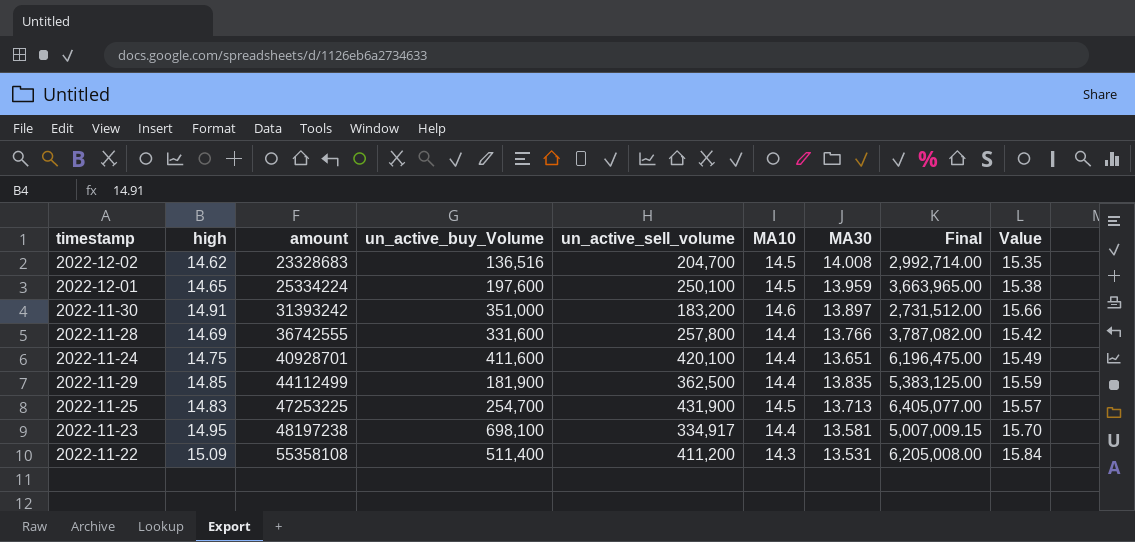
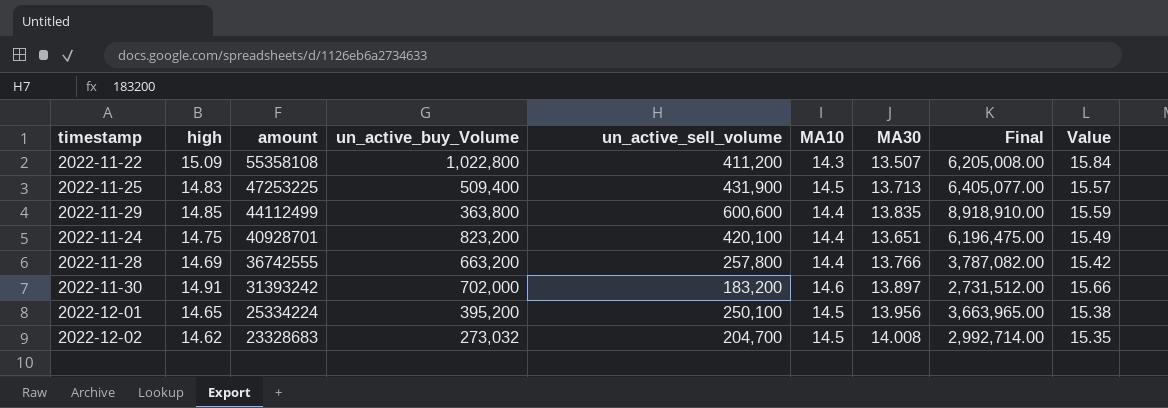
row order: amount ascending -> amount descending
row 2022-11-23: 14.95 | 48197238 | 698,100 | 334,917 | 14.4 | 13.581 | 5,007,009.15 | 15.70 -> none
2022-11-22 | un_active_buy_Volume: 511,400 -> 1,022,800
2022-11-22 | MA30: 13.531 -> 13.507
2022-11-25 | un_active_buy_Volume: 254,700 -> 509,400
2022-11-29 | un_active_buy_Volume: 181,900 -> 363,800
2022-11-29 | un_active_sell_volume: 362,500 -> 600,600
2022-11-29 | Final: 5,383,125.00 -> 8,918,910.00
2022-11-24 | un_active_buy_Volume: 411,600 -> 823,200
2022-11-28 | un_active_buy_Volume: 331,600 -> 663,200
2022-11-30 | un_active_buy_Volume: 351,000 -> 702,000
2022-12-01 | un_active_buy_Volume: 197,600 -> 395,200
2022-12-01 | MA30: 13.959 -> 13.956
2022-12-02 | un_active_buy_Volume: 136,516 -> 273,032

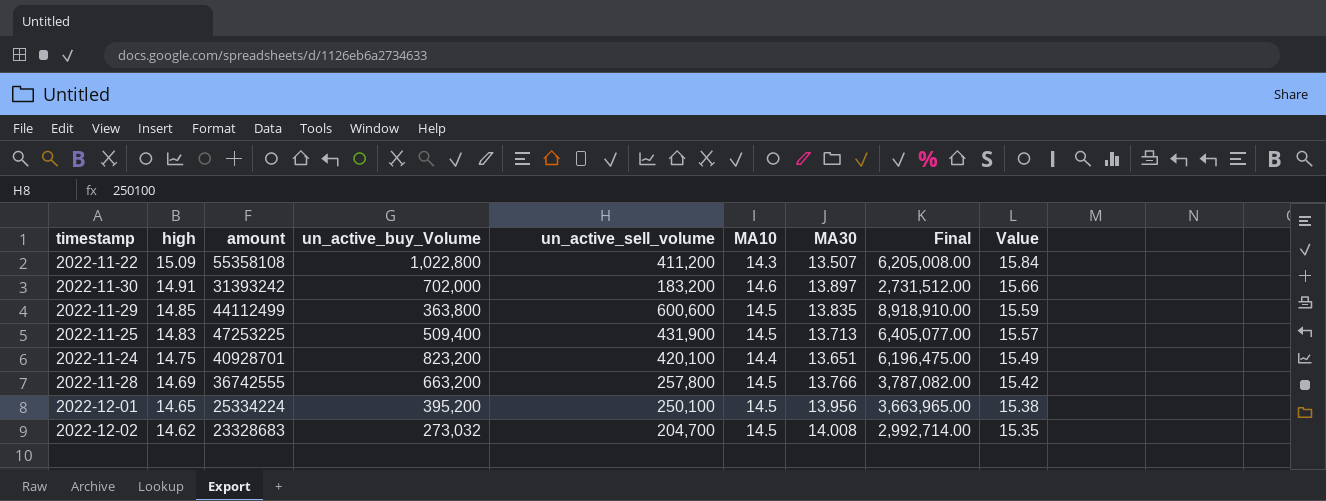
row order: amount descending -> high descending
2022-11-29 | MA10: 14.4 -> 14.5
2022-11-28 | MA10: 14.4 -> 14.5

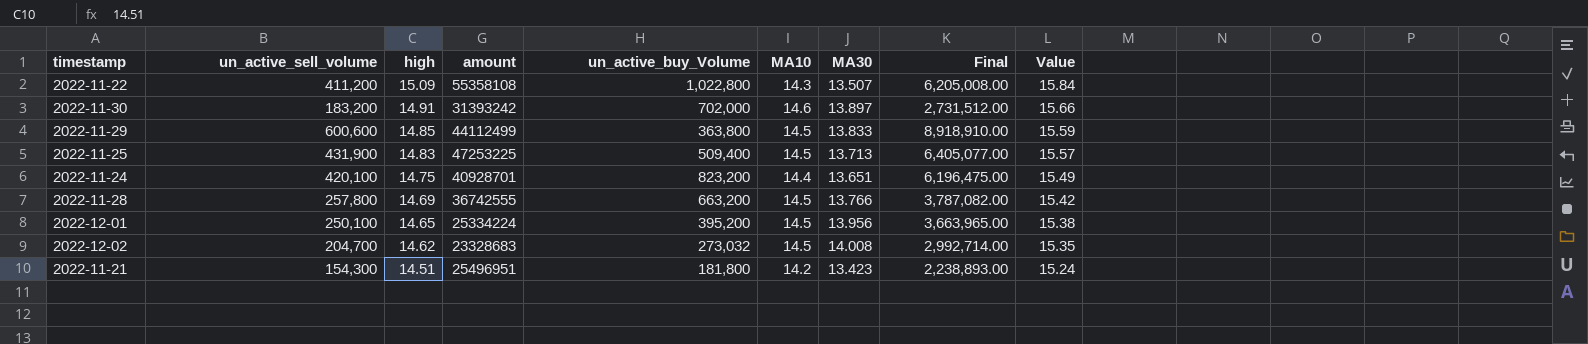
column un_active_sell_volume | position: 5 -> 2
2022-11-29 | MA30: 13.835 -> 13.833
row 2022-11-21: none -> 154,300 | 14.51 | 25496951 | 181,800 | 14.2 | 13.423 | 2,238,893.00 | 15.24

